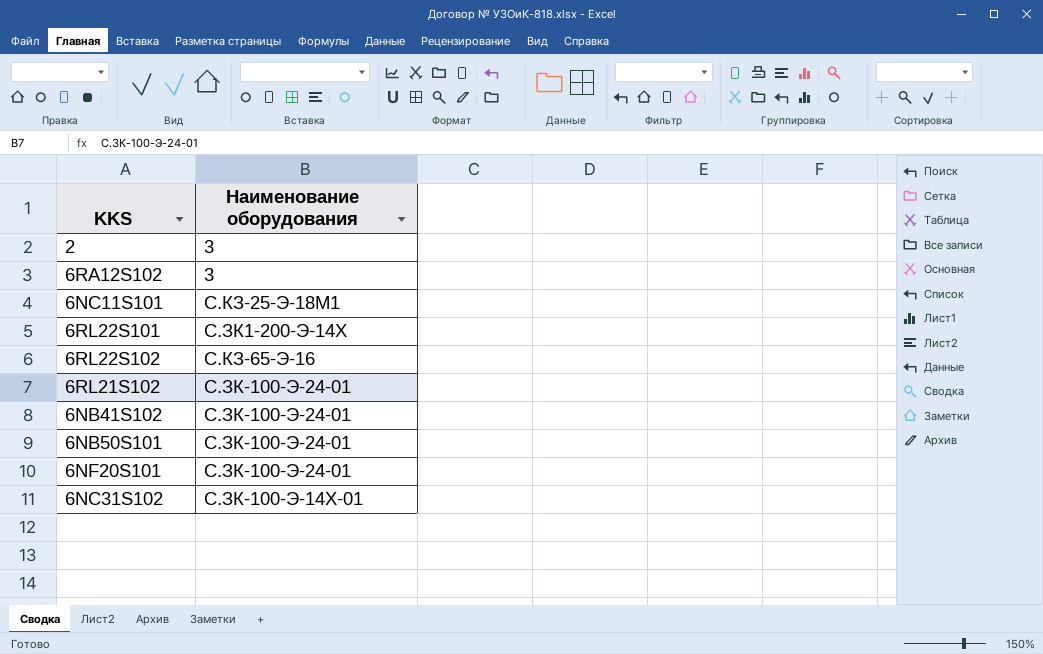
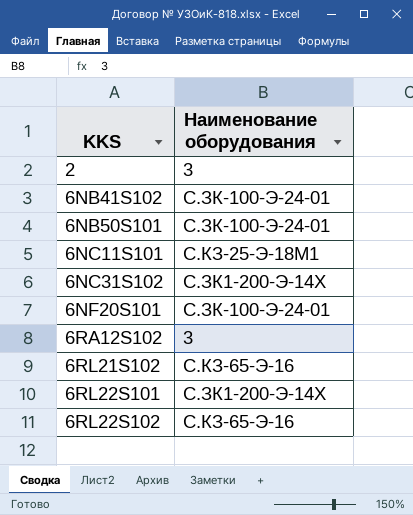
row order: none -> KKS ascending
6NC31S102 | Наименование оборудования: С.ЗК-100-Э-14Х-01 -> С.ЗК1-200-Э-14Х
6RL21S102 | Наименование оборудования: С.ЗК-100-Э-24-01 -> С.КЗ-65-Э-16

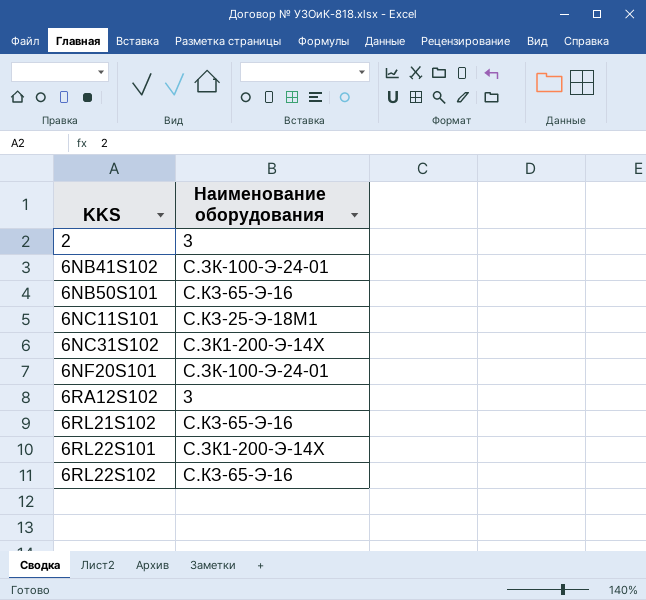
6NB50S101 | Наименование оборудования: С.ЗК-100-Э-24-01 -> С.КЗ-65-Э-16

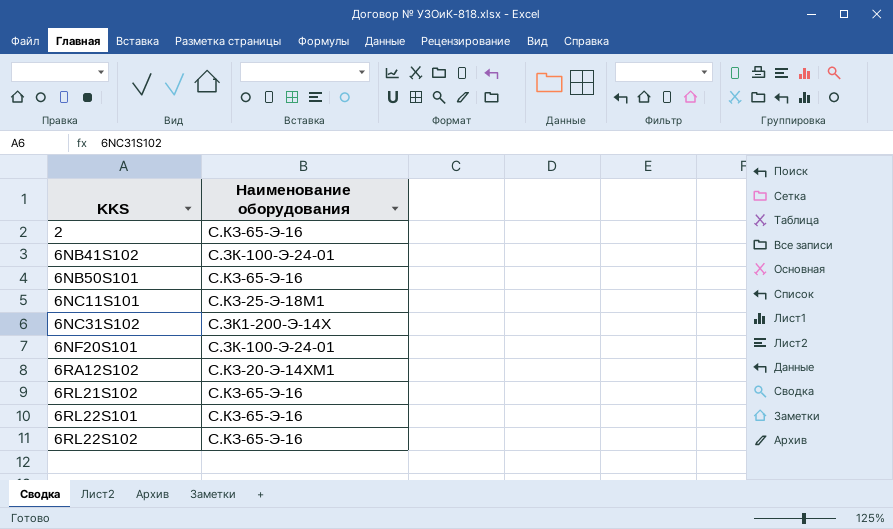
2 | Наименование оборудования: 3 -> С.КЗ-65-Э-16
6RA12S102 | Наименование оборудования: 3 -> С.КЗ-20-Э-14ХМ1
6RL22S101 | Наименование оборудования: С.ЗК1-200-Э-14Х -> С.КЗ-65-Э-16

